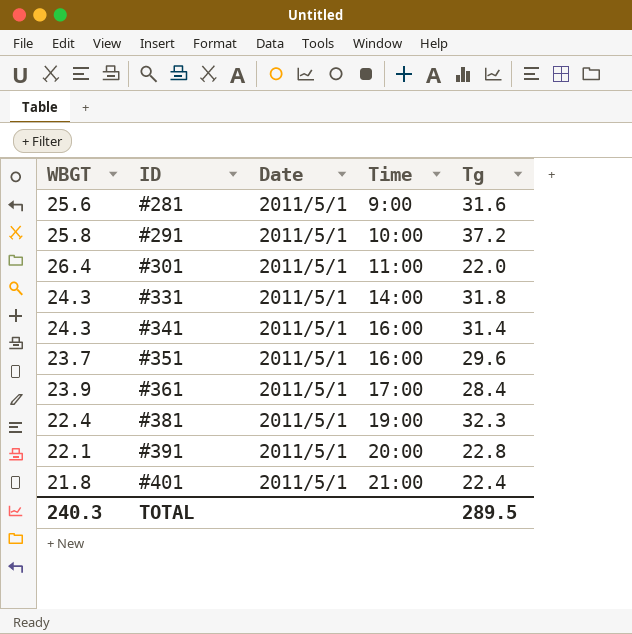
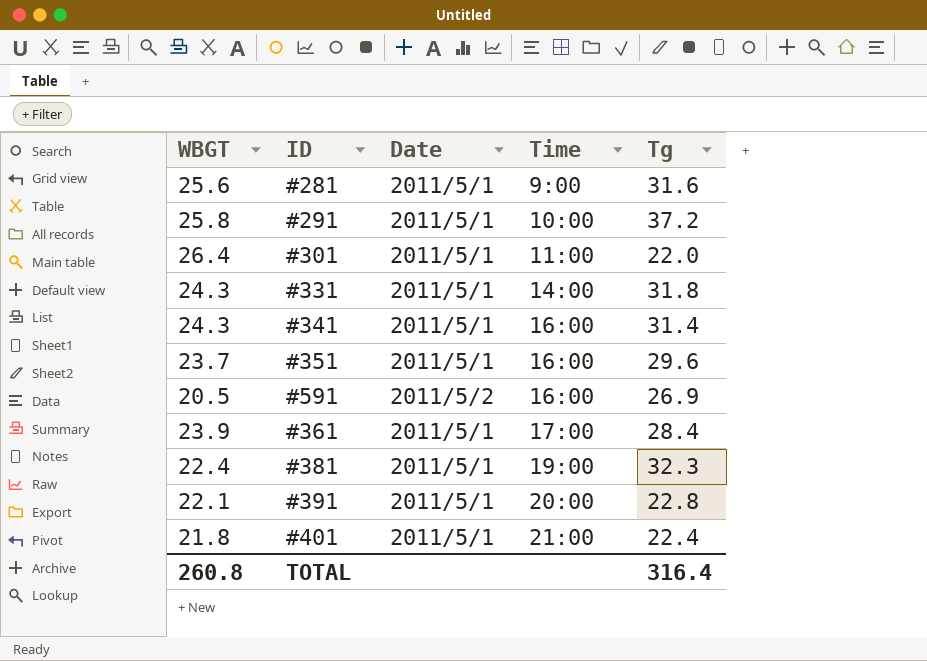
row #591: none -> 20.5 | 2011/5/2 | 16:00 | 26.9
TOTAL | WBGT: 240.3 -> 260.8
TOTAL | Tg: 289.5 -> 316.4

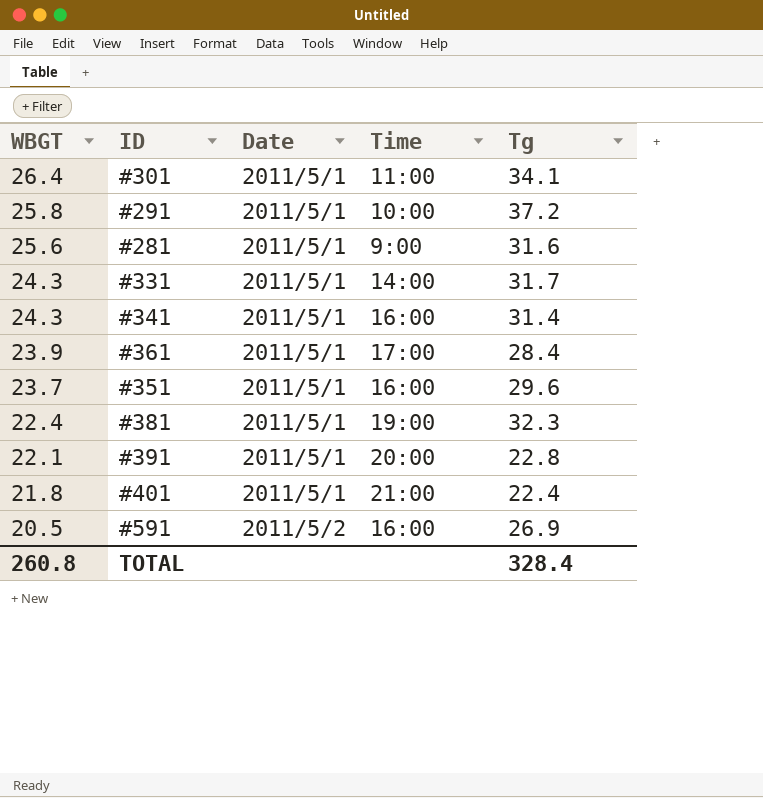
row order: Time ascending -> WBGT descending
#301 | Tg: 22.0 -> 34.1
#331 | Tg: 31.8 -> 31.7
TOTAL | Tg: 316.4 -> 328.4

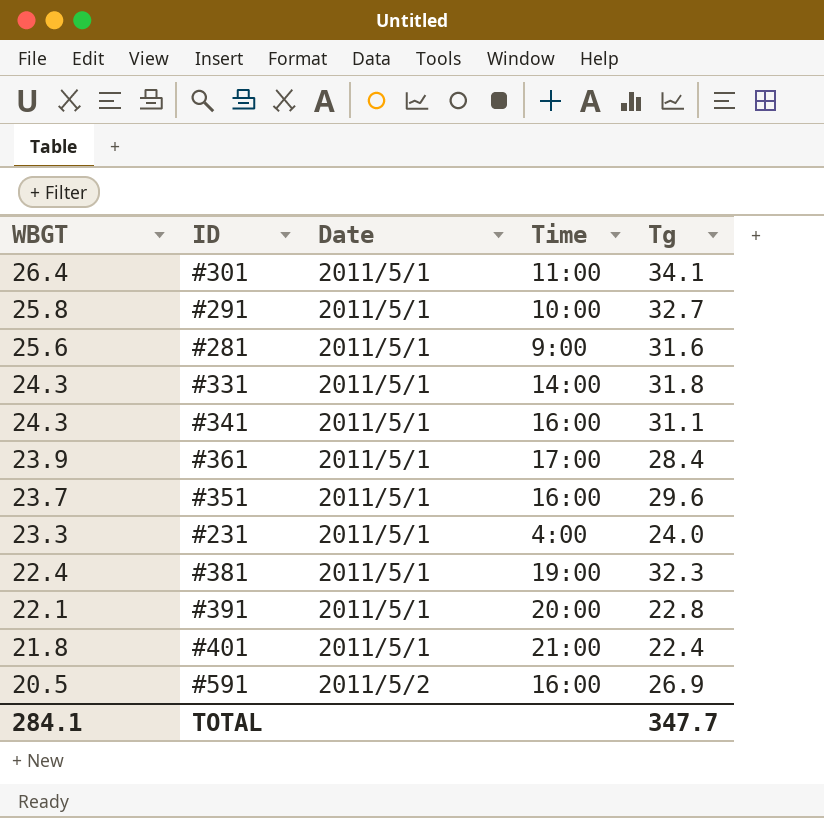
#291 | Tg: 37.2 -> 32.7
#331 | Tg: 31.7 -> 31.8
#341 | Tg: 31.4 -> 31.1
row #231: none -> 23.3 | 2011/5/1 | 4:00 | 24.0
TOTAL | WBGT: 260.8 -> 284.1
TOTAL | Tg: 328.4 -> 347.7

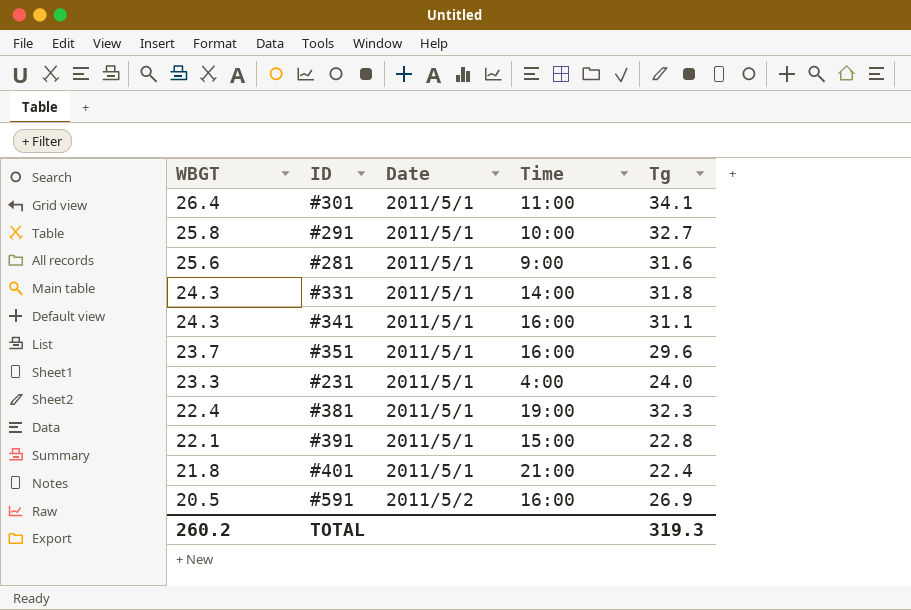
row #361: 23.9 | 2011/5/1 | 17:00 | 28.4 -> none
#391 | Time: 20:00 -> 15:00
TOTAL | WBGT: 284.1 -> 260.2
TOTAL | Tg: 347.7 -> 319.3

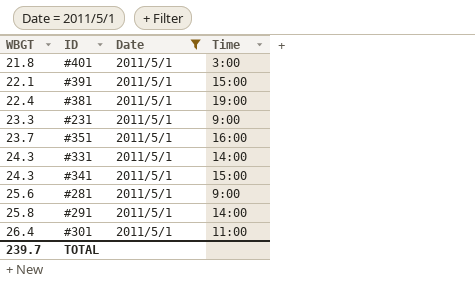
filter: none -> Date = 2011/5/1
row order: WBGT descending -> WBGT ascending
column Tg | position: 5 -> none
#401 | Time: 21:00 -> 3:00
#231 | Time: 4:00 -> 9:00
#341 | Time: 16:00 -> 15:00
#291 | Time: 10:00 -> 14:00
TOTAL | WBGT: 260.2 -> 239.7

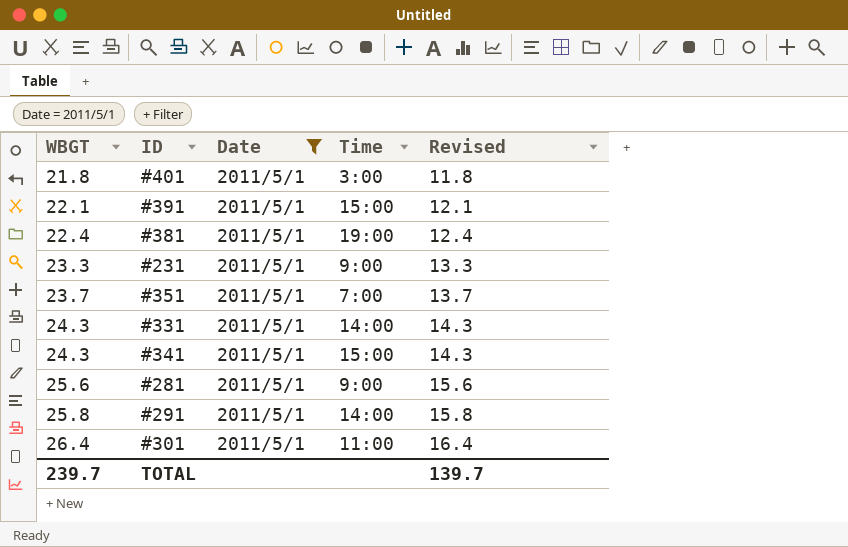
column Revised | formula: none -> [WBGT] - 10
#351 | Time: 16:00 -> 7:00

